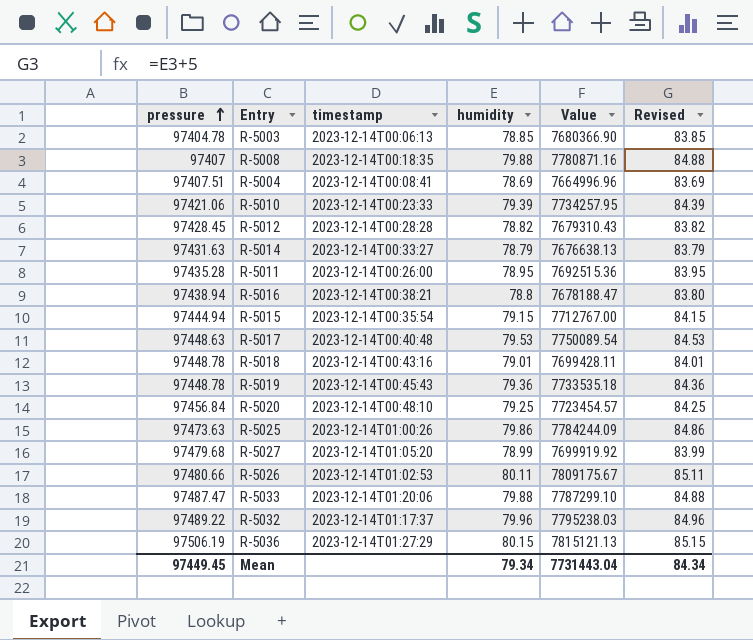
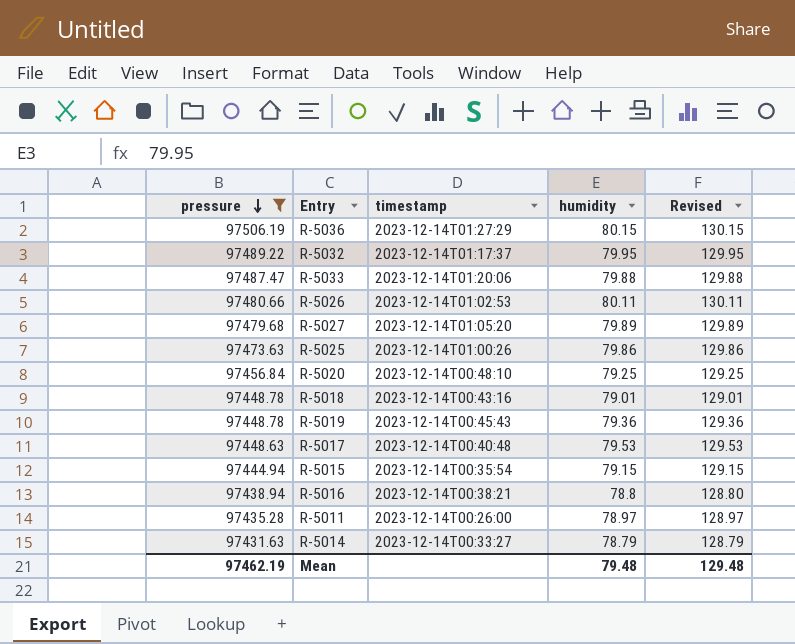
filter: none -> pressure >= 97431.63
row order: pressure ascending -> pressure descending
column Value | formula: [pressure] * [humidity] -> none
column Revised | formula: [humidity] + 5 -> [humidity] + 50
R-5032 | humidity: 79.96 -> 79.95
R-5027 | humidity: 78.99 -> 79.89
R-5011 | humidity: 78.95 -> 78.97
Mean | pressure: 97449.45 -> 97462.19
Mean | humidity: 79.34 -> 79.48
Mean | Revised: 84.34 -> 129.48

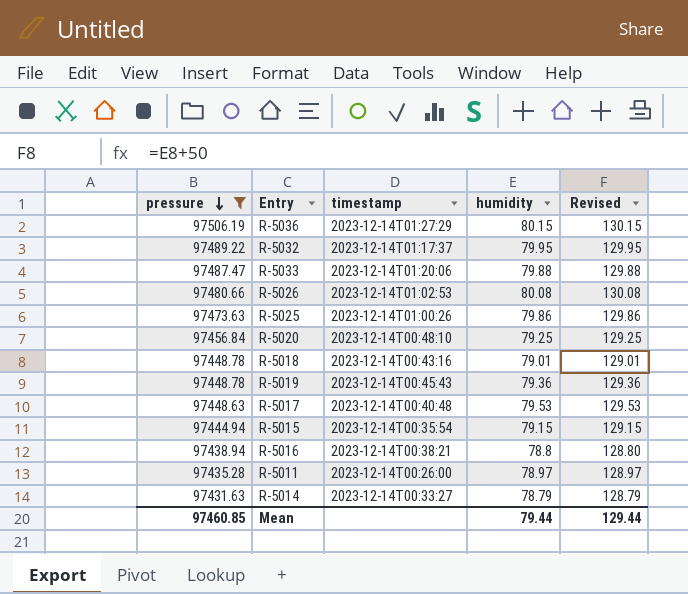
row R-5027: 97479.68 | 2023-12-14T01:05:20 | 79.89 | 129.89 -> none
R-5026 | humidity: 80.11 -> 80.08
R-5026 | Revised: 130.11 -> 130.08
Mean | pressure: 97462.19 -> 97460.85
Mean | humidity: 79.48 -> 79.44
Mean | Revised: 129.48 -> 129.44

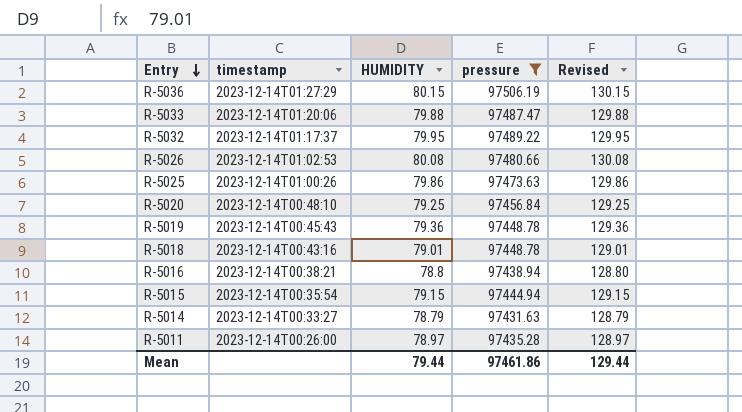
row order: pressure descending -> Entry descending
column name: humidity -> HUMIDITY
column pressure | position: 1 -> 4
row R-5017: 97448.63 | 2023-12-14T00:40:48 | 79.53 | 129.53 -> none
Mean | pressure: 97460.85 -> 97461.86

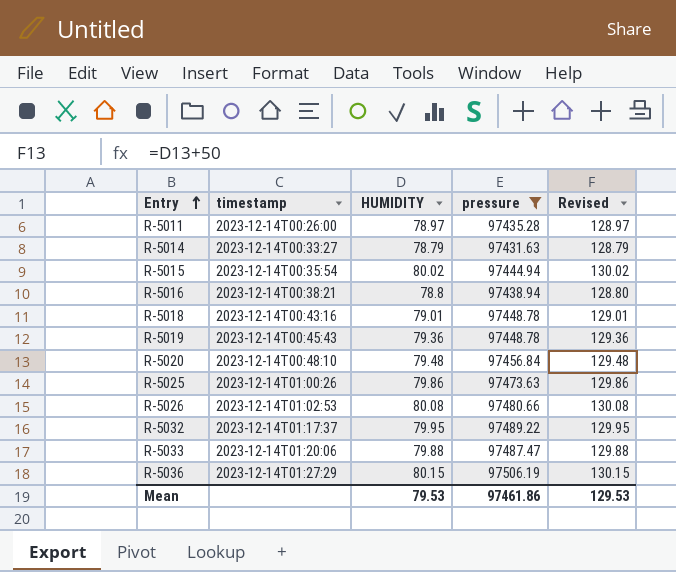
row order: Entry descending -> Entry ascending
R-5015 | HUMIDITY: 79.15 -> 80.02
R-5015 | Revised: 129.15 -> 130.02
R-5020 | HUMIDITY: 79.25 -> 79.48
R-5020 | Revised: 129.25 -> 129.48
Mean | HUMIDITY: 79.44 -> 79.53
Mean | Revised: 129.44 -> 129.53

